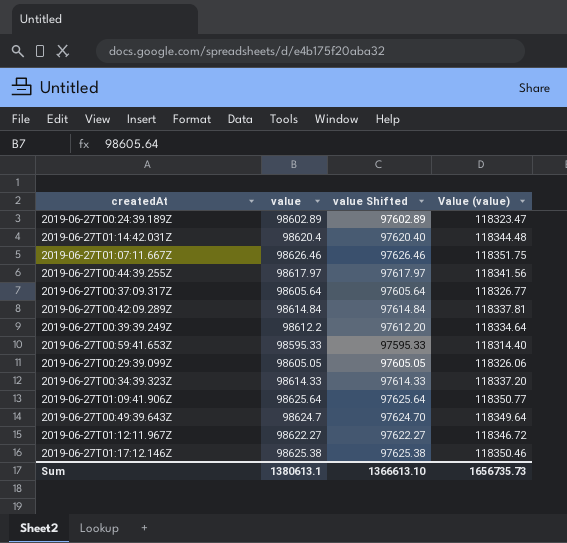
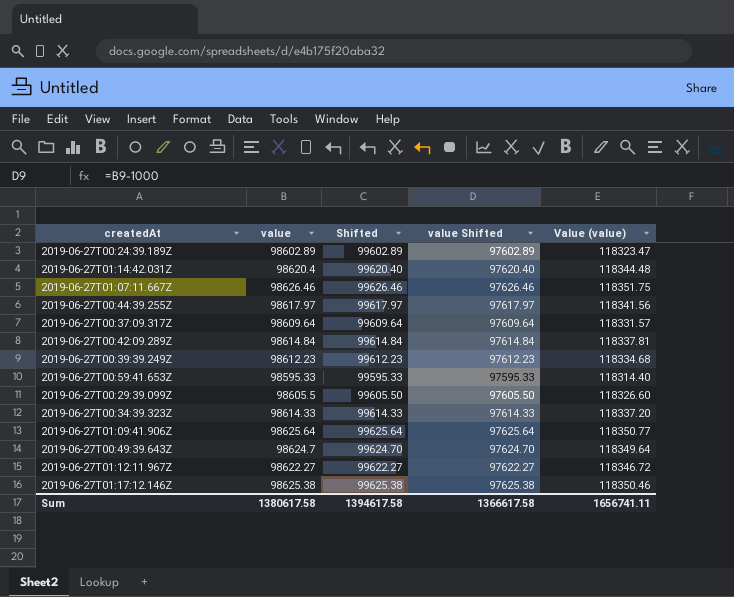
column Shifted | formula: none -> [value] + 1000
2019-06-27T00:37:09.317Z | value: 98605.64 -> 98609.64
2019-06-27T00:37:09.317Z | value Shifted: 97605.64 -> 97609.64
2019-06-27T00:37:09.317Z | Value (value): 118326.77 -> 118331.57
2019-06-27T00:39:39.249Z | value: 98612.2 -> 98612.23
2019-06-27T00:39:39.249Z | value Shifted: 97612.20 -> 97612.23
2019-06-27T00:39:39.249Z | Value (value): 118334.64 -> 118334.68
2019-06-27T00:29:39.099Z | value: 98605.05 -> 98605.5
2019-06-27T00:29:39.099Z | value Shifted: 97605.05 -> 97605.50
2019-06-27T00:29:39.099Z | Value (value): 118326.06 -> 118326.60
Sum | value: 1380613.1 -> 1380617.58
Sum | value Shifted: 1366613.10 -> 1366617.58
Sum | Value (value): 1656735.73 -> 1656741.11

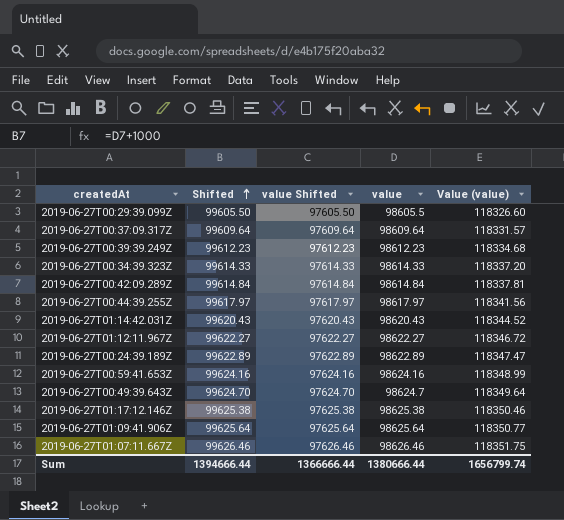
row order: none -> Shifted ascending
column value | position: 2 -> 4
2019-06-27T01:14:42.031Z | Shifted: 99620.40 -> 99620.43
2019-06-27T01:14:42.031Z | value Shifted: 97620.40 -> 97620.43
2019-06-27T01:14:42.031Z | value: 98620.4 -> 98620.43
2019-06-27T01:14:42.031Z | Value (value): 118344.48 -> 118344.52
2019-06-27T00:24:39.189Z | Shifted: 99602.89 -> 99622.89
2019-06-27T00:24:39.189Z | value Shifted: 97602.89 -> 97622.89
2019-06-27T00:24:39.189Z | value: 98602.89 -> 98622.89
2019-06-27T00:24:39.189Z | Value (value): 118323.47 -> 118347.47
2019-06-27T00:59:41.653Z | Shifted: 99595.33 -> 99624.16
2019-06-27T00:59:41.653Z | value Shifted: 97595.33 -> 97624.16
2019-06-27T00:59:41.653Z | value: 98595.33 -> 98624.16
2019-06-27T00:59:41.653Z | Value (value): 118314.40 -> 118348.99
Sum | Shifted: 1394617.58 -> 1394666.44
Sum | value Shifted: 1366617.58 -> 1366666.44
Sum | value: 1380617.58 -> 1380666.44
Sum | Value (value): 1656741.11 -> 1656799.74

